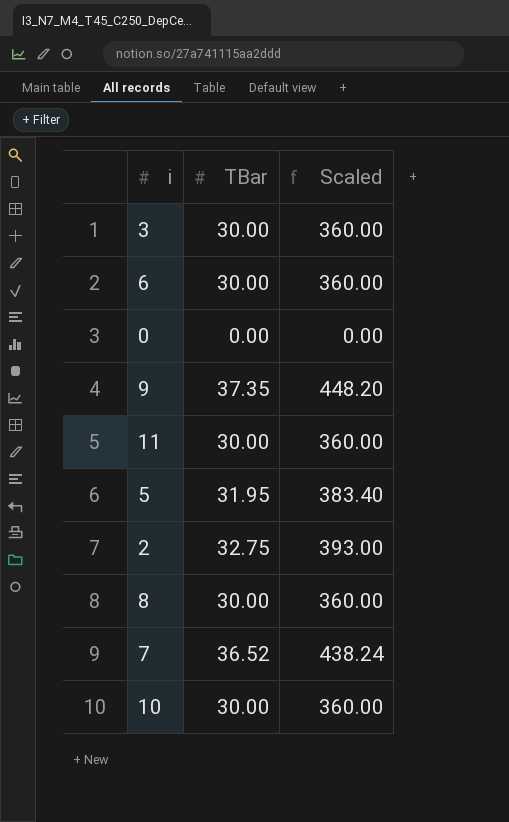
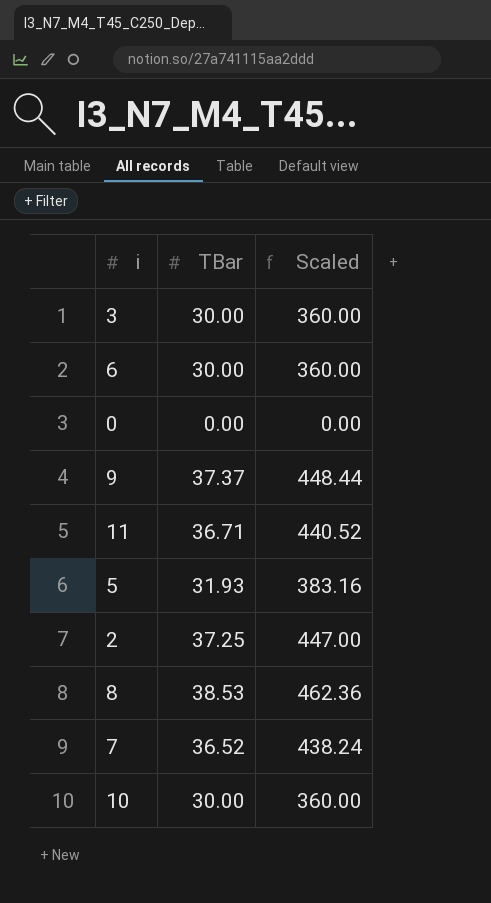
9 | TBar: 37.35 -> 37.37
9 | Scaled: 448.20 -> 448.44
11 | TBar: 30.00 -> 36.71
11 | Scaled: 360.00 -> 440.52
5 | TBar: 31.95 -> 31.93
5 | Scaled: 383.40 -> 383.16
2 | TBar: 32.75 -> 37.25
2 | Scaled: 393.00 -> 447.00
8 | TBar: 30.00 -> 38.53
8 | Scaled: 360.00 -> 462.36

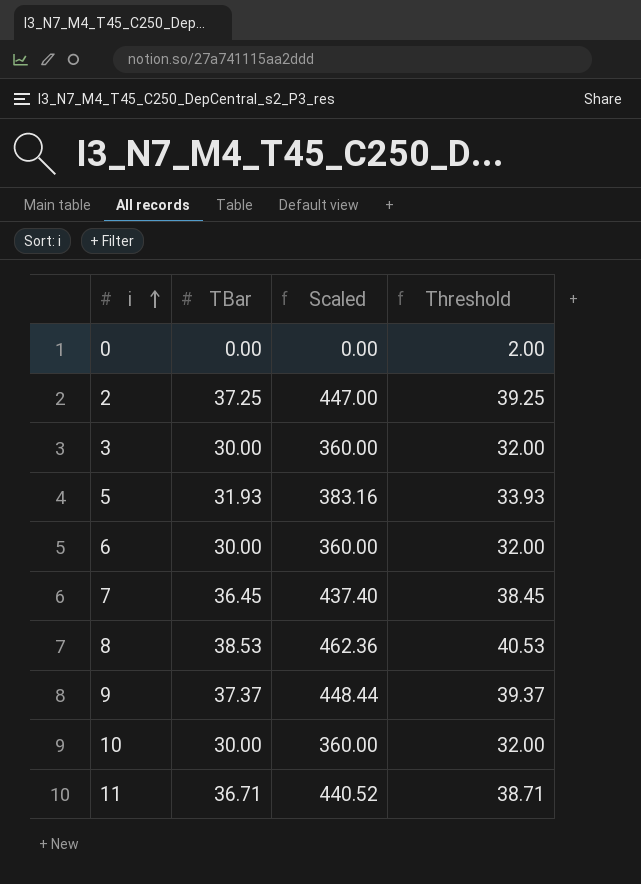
row order: none -> i ascending
column Threshold | formula: none -> [TBar] + 2
7 | TBar: 36.52 -> 36.45
7 | Scaled: 438.24 -> 437.40

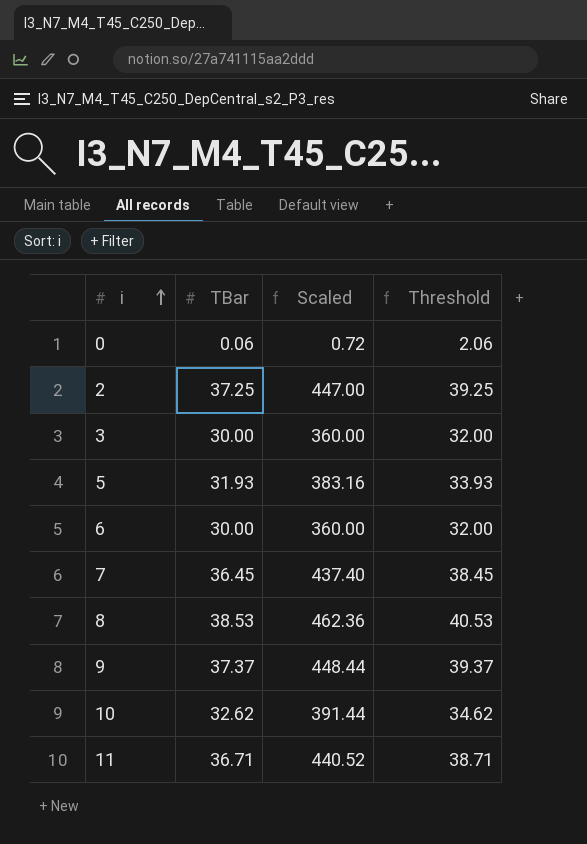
0 | TBar: 0.00 -> 0.06
0 | Scaled: 0.00 -> 0.72
0 | Threshold: 2.00 -> 2.06
10 | TBar: 30.00 -> 32.62
10 | Scaled: 360.00 -> 391.44
10 | Threshold: 32.00 -> 34.62

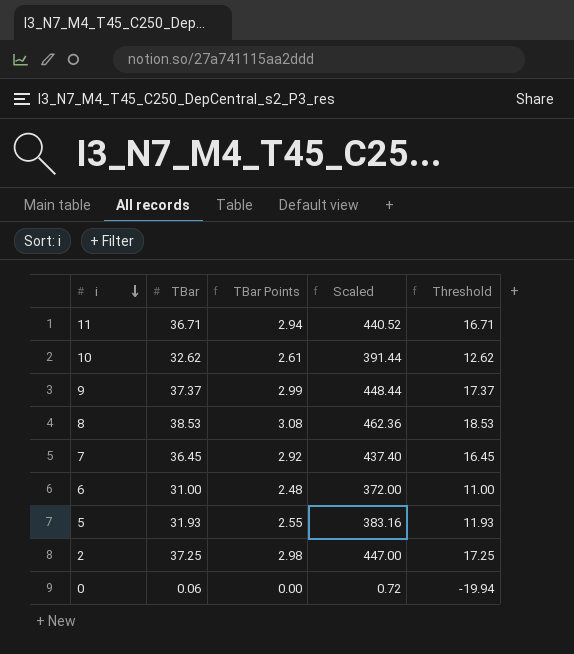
row order: i ascending -> i descending
column TBar Points | formula: none -> [TBar] * 0.08
column Threshold | formula: [TBar] + 2 -> [TBar] - 20
row 3: 30.00 | 360.00 | 32.00 -> none
6 | TBar: 30.00 -> 31.00
6 | Scaled: 360.00 -> 372.00

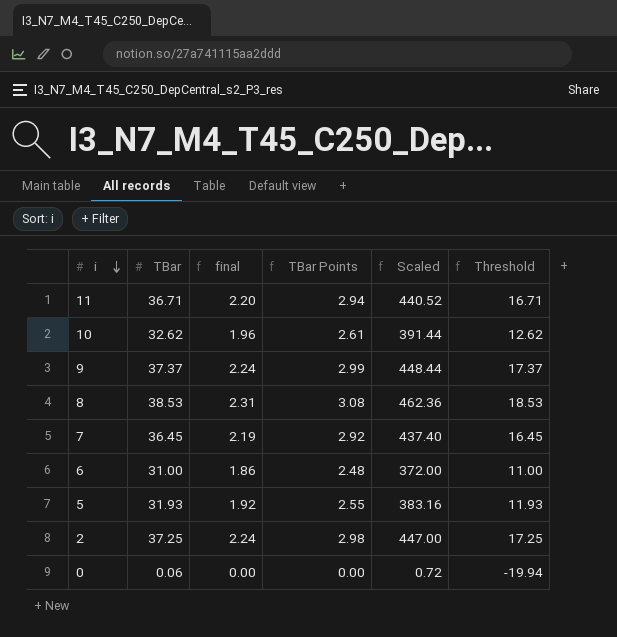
column final | formula: none -> [TBar] * 0.06

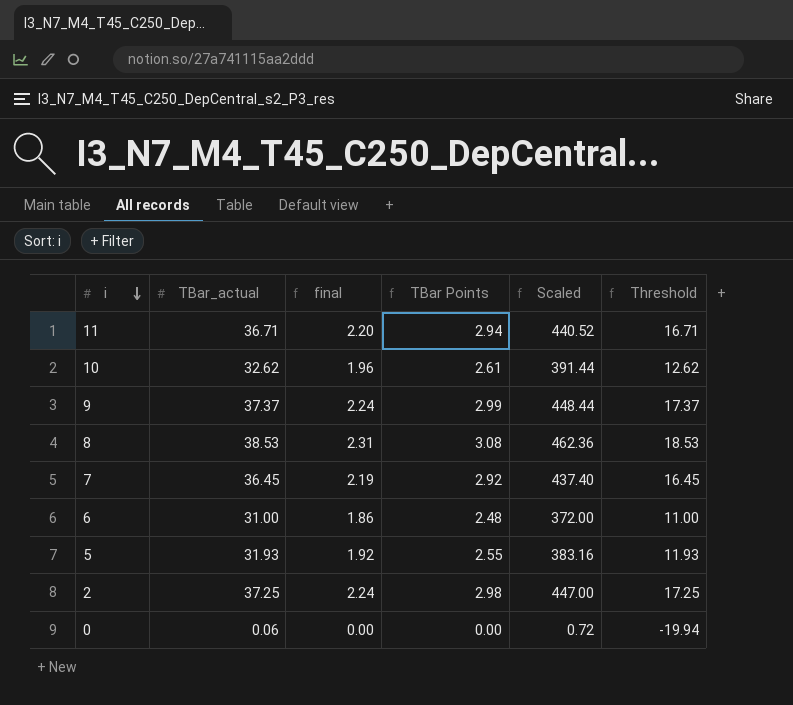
column name: TBar -> TBar_actual

